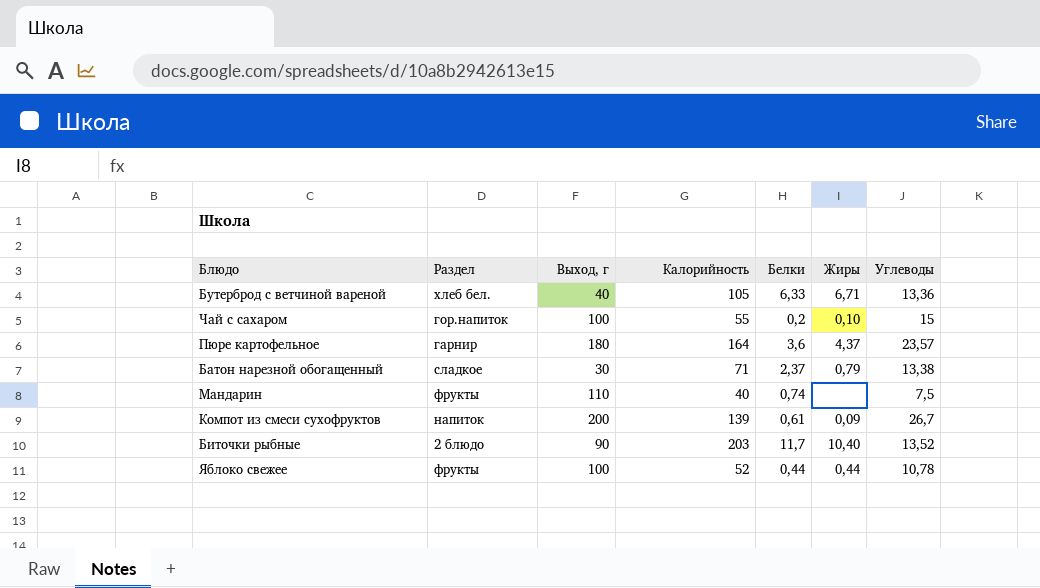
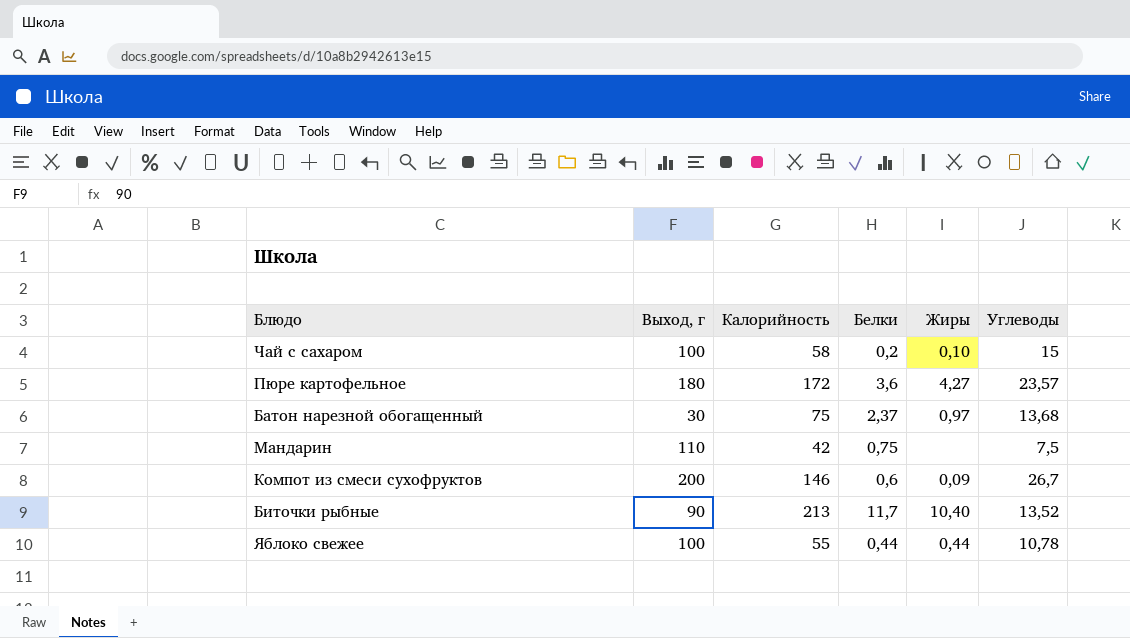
column Раздел | position: 2 -> none
row Бутерброд с ветчиной вареной: хлеб бел. | 40 | 105 | 6,33 | 6,71 | 13,36 -> none
Чай с сахаром | Калорийность: 55 -> 58
Пюре картофельное | Калорийность: 164 -> 172
Пюре картофельное | Жиры: 4,37 -> 4,27
Батон нарезной обогащенный | Калорийность: 71 -> 75
Батон нарезной обогащенный | Жиры: 0,79 -> 0,97
Батон нарезной обогащенный | Углеводы: 13,38 -> 13,68
Мандарин | Калорийность: 40 -> 42
Мандарин | Белки: 0,74 -> 0,75
Компот из смеси сухофруктов | Калорийность: 139 -> 146
Компот из смеси сухофруктов | Белки: 0,61 -> 0,6
Биточки рыбные | Калорийность: 203 -> 213
Яблоко свежее | Калорийность: 52 -> 55

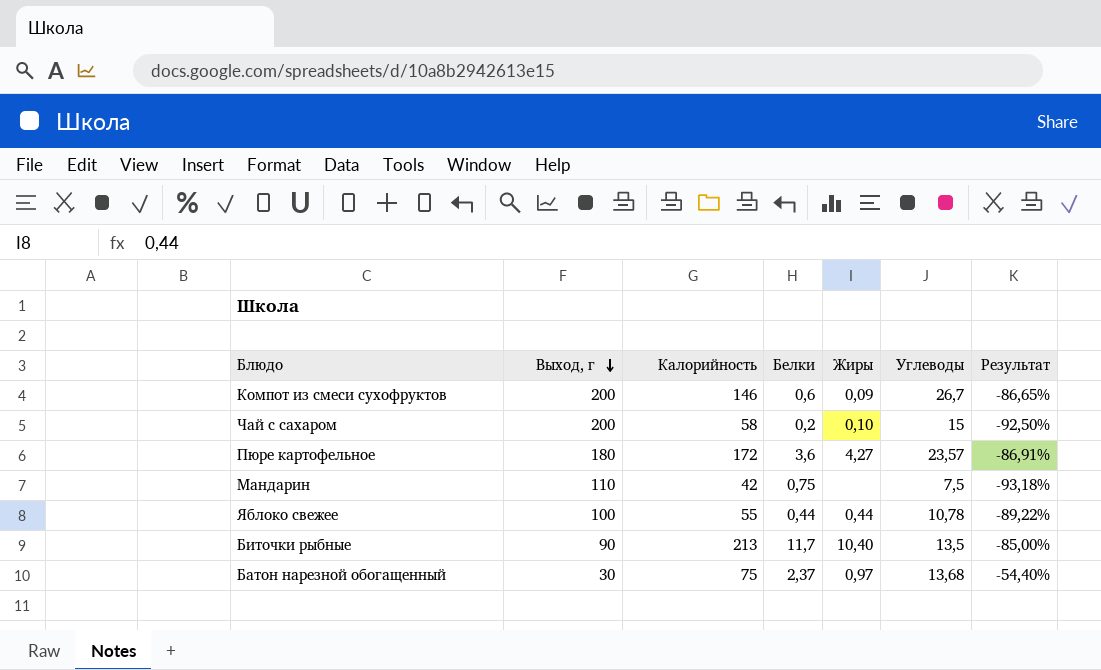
row order: none -> Выход, г descending
column Результат | formula: none -> ([Углеводы] - [Выход, г]) / [Выход, г]
Чай с сахаром | Выход, г: 100 -> 200
Биточки рыбные | Углеводы: 13,52 -> 13,5

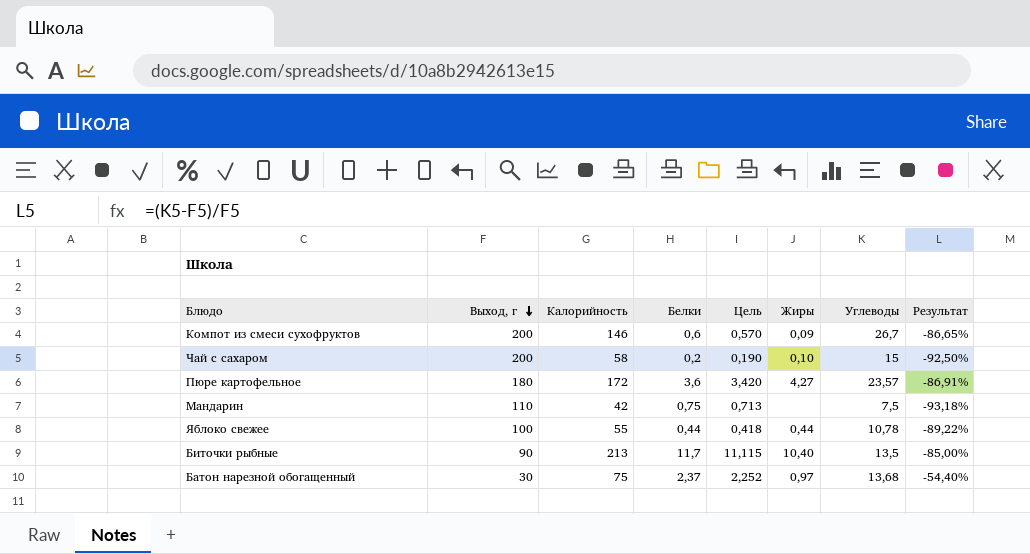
column Цель | formula: none -> [Белки] * 0,95

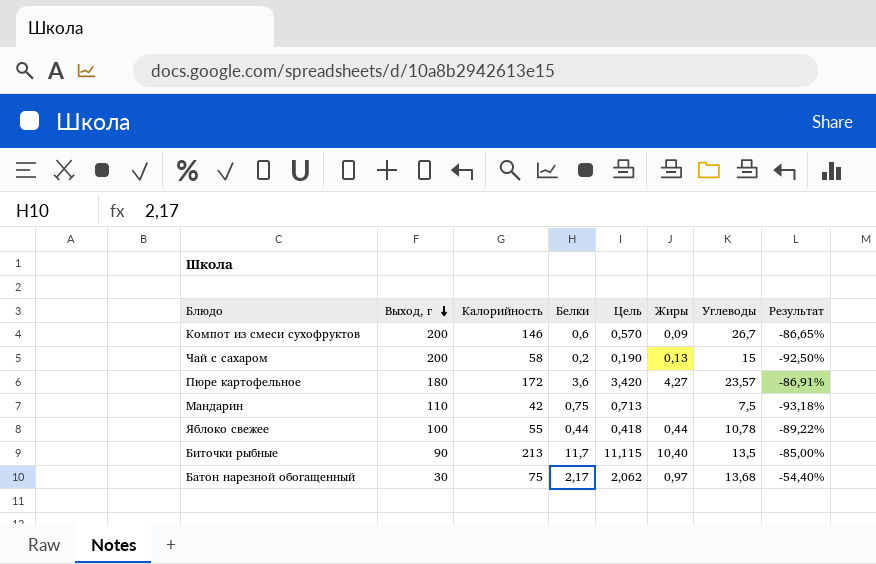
Чай с сахаром | Жиры: 0,10 -> 0,13
Батон нарезной обогащенный | Белки: 2,37 -> 2,17
Батон нарезной обогащенный | Цель: 2,252 -> 2,062

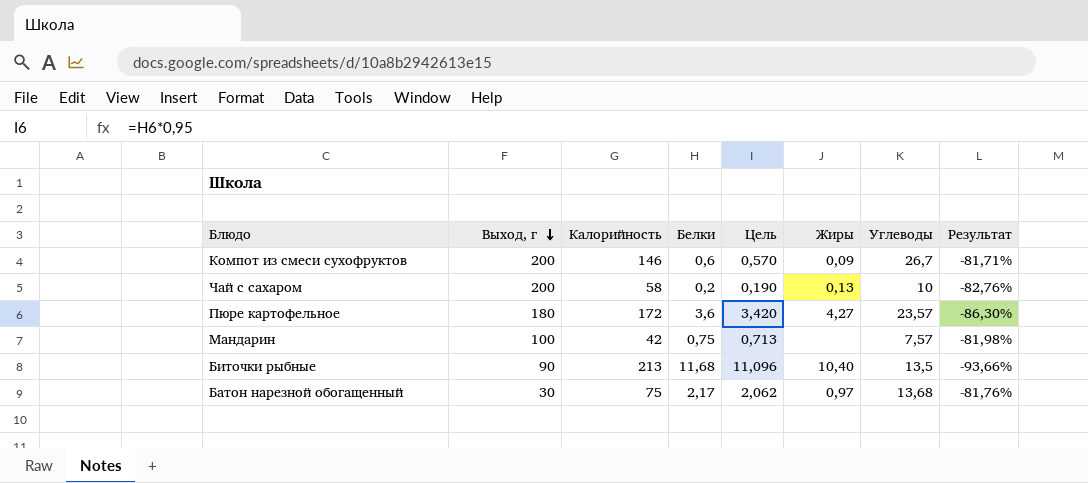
column Результат | formula: ([Углеводы] - [Выход, г]) / [Выход, г] -> ([Углеводы] - [Калорийность]) / [Калорийность]
row Яблоко свежее: 100 | 55 | 0,44 | 0,418 | 0,44 | 10,78 | -89,22% -> none
Чай с сахаром | Углеводы: 15 -> 10
Мандарин | Выход, г: 110 -> 100
Мандарин | Углеводы: 7,5 -> 7,57
Биточки рыбные | Белки: 11,7 -> 11,68
Биточки рыбные | Цель: 11,115 -> 11,096

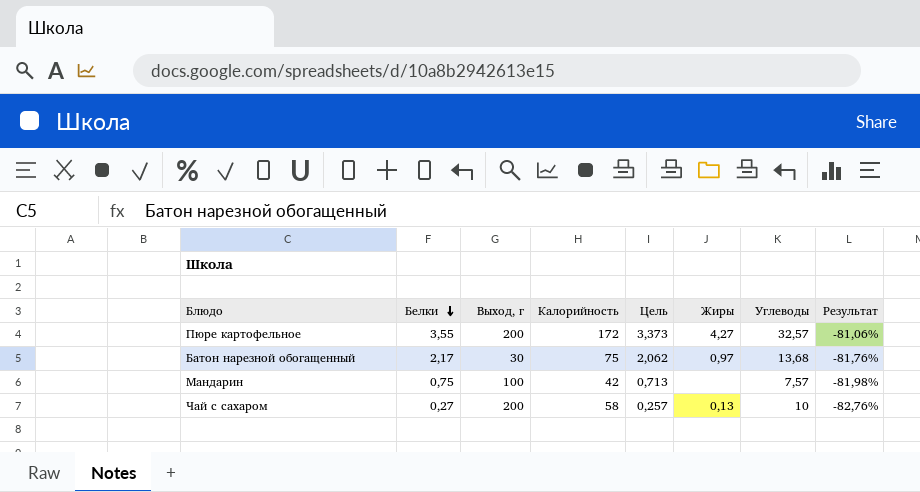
row order: Выход, г descending -> Белки descending
column Белки | position: 4 -> 2
row Компот из смеси сухофруктов: 200 | 146 | 0,6 | 0,570 | 0,09 | 26,7 | -81,71% -> none
row Биточки рыбные: 90 | 213 | 11,68 | 11,096 | 10,40 | 13,5 | -93,66% -> none
Пюре картофельное | Белки: 3,6 -> 3,55
Пюре картофельное | Выход, г: 180 -> 200
Пюре картофельное | Цель: 3,420 -> 3,373
Пюре картофельное | Углеводы: 23,57 -> 32,57
Пюре картофельное | Результат: -86,30% -> -81,06%
Чай с сахаром | Белки: 0,2 -> 0,27
Чай с сахаром | Цель: 0,190 -> 0,257

